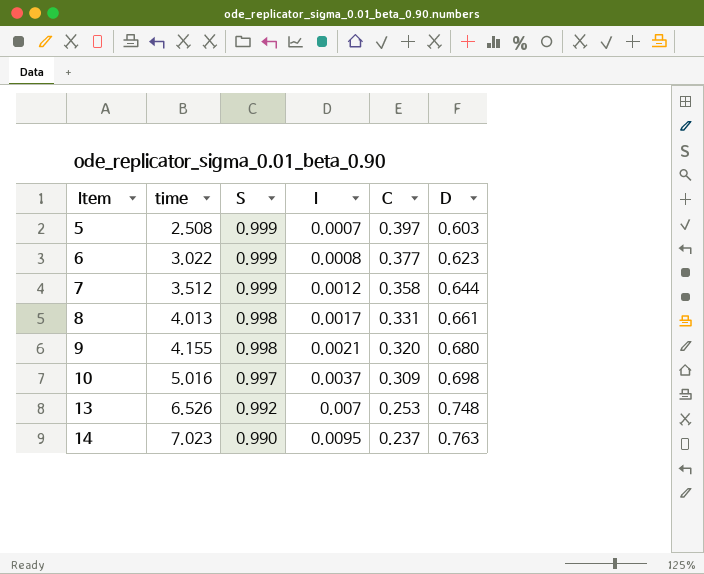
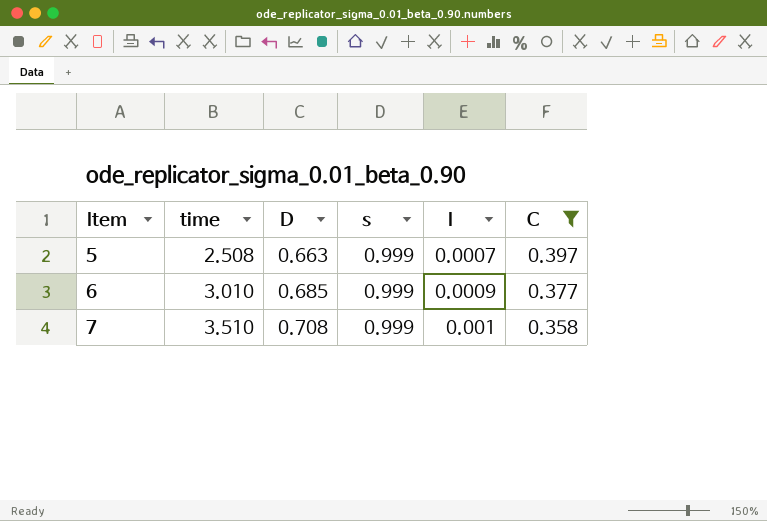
filter: none -> C >= 0.358
column D | position: 6 -> 3
column name: S -> s
5 | D: 0.603 -> 0.663
6 | time: 3.022 -> 3.010
6 | D: 0.623 -> 0.685
6 | I: 0.0008 -> 0.0009
7 | time: 3.512 -> 3.510
7 | D: 0.644 -> 0.708
7 | I: 0.0012 -> 0.001

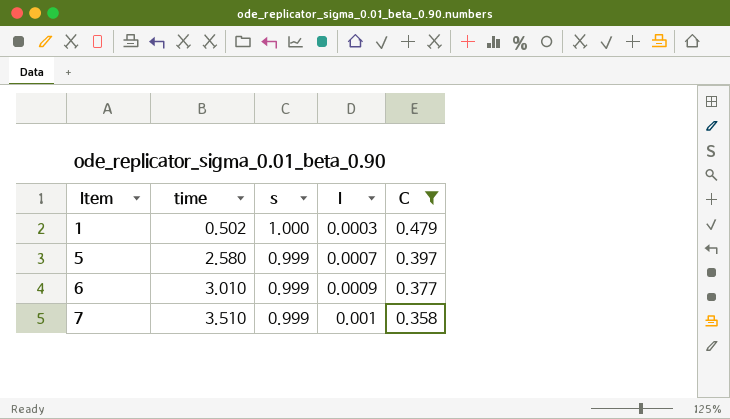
column D | position: 3 -> none
row 1: none -> 0.502 | 1.000 | 0.0003 | 0.479
5 | time: 2.508 -> 2.580

